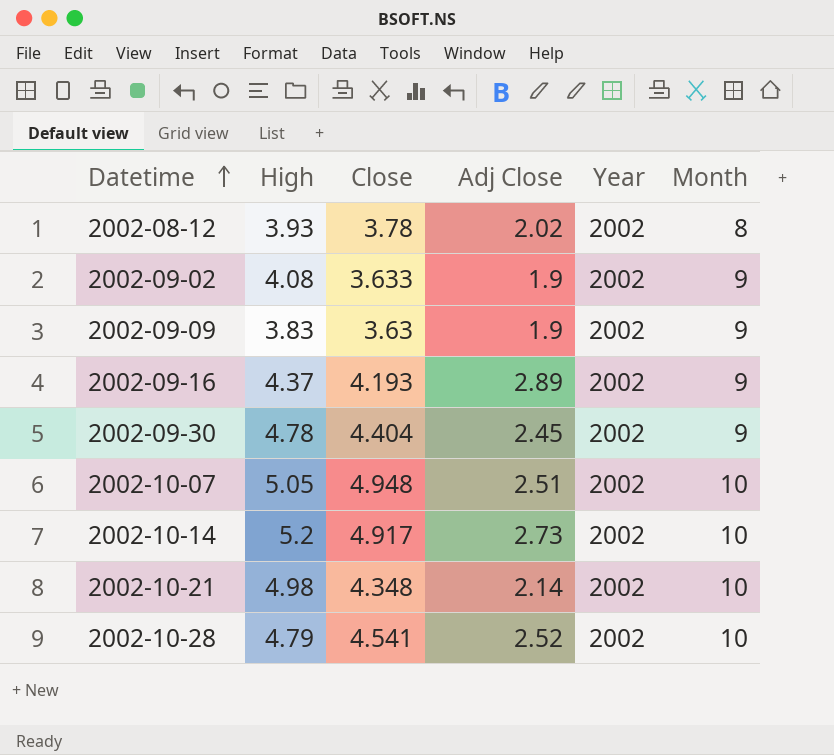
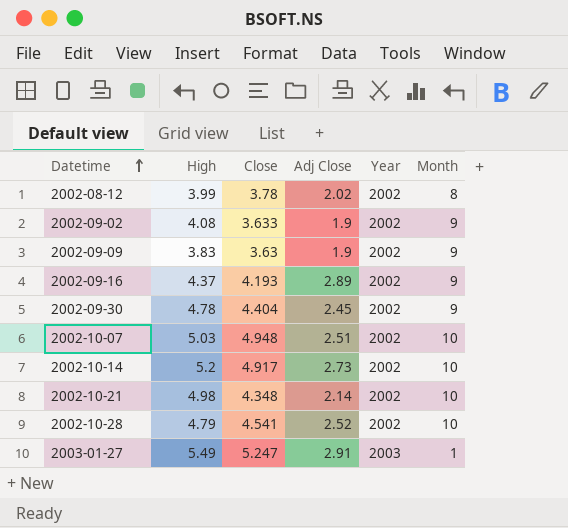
2002-08-12 | High: 3.93 -> 3.99
2002-10-07 | High: 5.05 -> 5.03
row 2003-01-27: none -> 5.49 | 5.247 | 2.91 | 2003 | 1

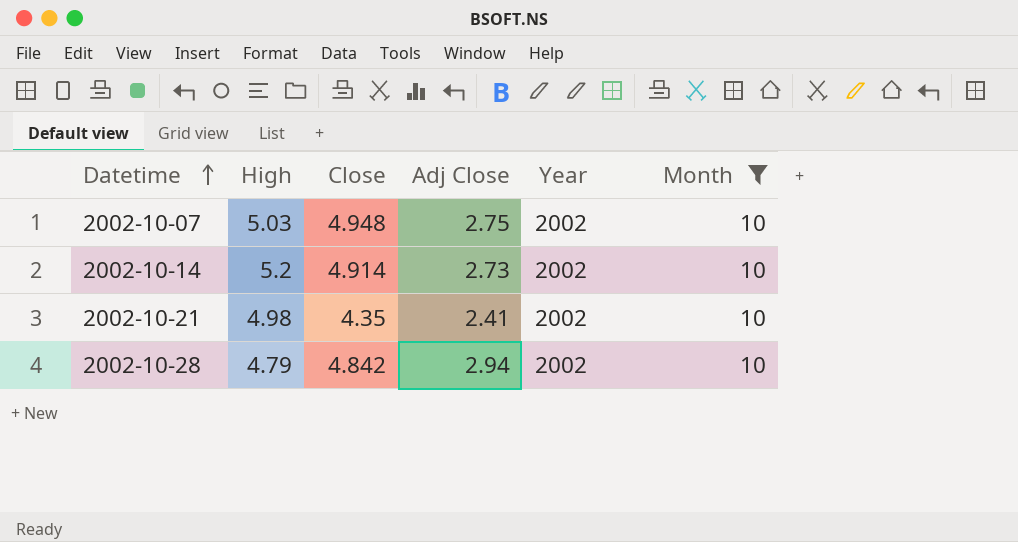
filter: none -> Month = 10
2002-10-07 | Adj Close: 2.51 -> 2.75
2002-10-14 | Close: 4.917 -> 4.914
2002-10-21 | Close: 4.348 -> 4.35
2002-10-21 | Adj Close: 2.14 -> 2.41
2002-10-28 | Close: 4.541 -> 4.842
2002-10-28 | Adj Close: 2.52 -> 2.94

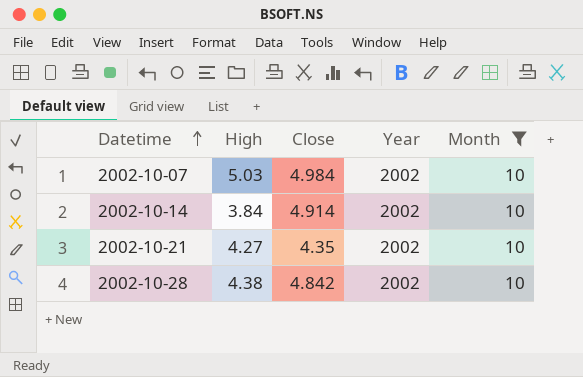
column Adj Close | position: 4 -> none
2002-10-07 | Close: 4.948 -> 4.984
2002-10-14 | High: 5.2 -> 3.84
2002-10-21 | High: 4.98 -> 4.27
2002-10-28 | High: 4.79 -> 4.38

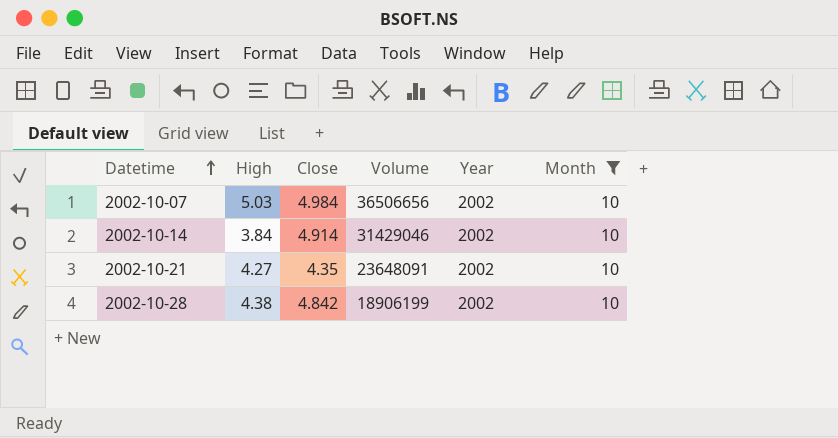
column Volume | position: none -> 4

